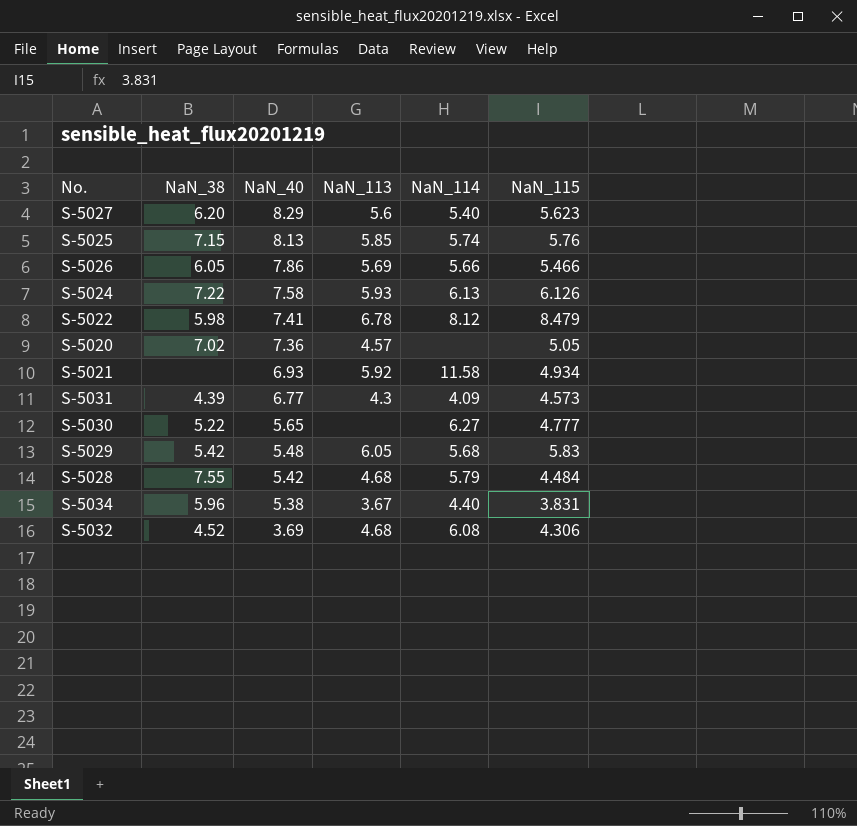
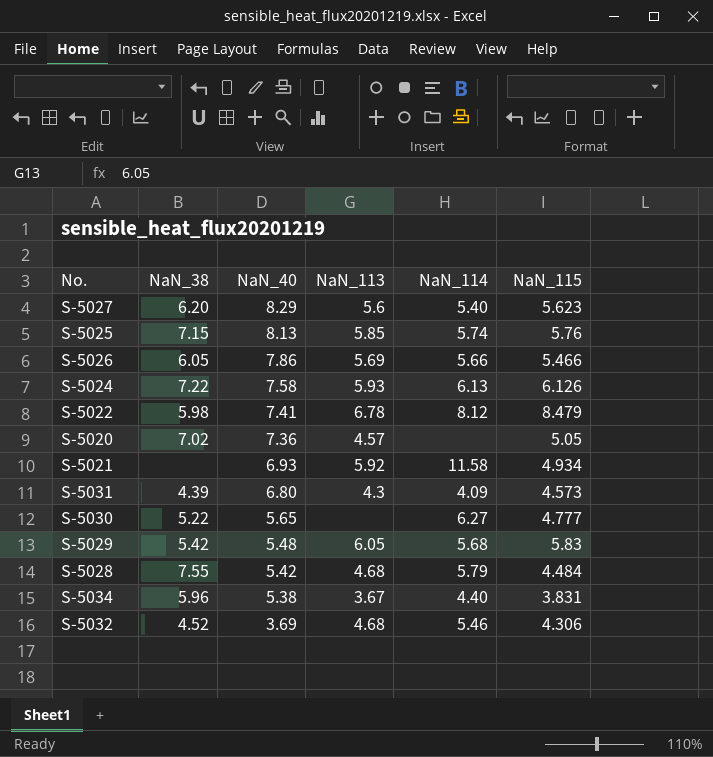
S-5031 | NaN_40: 6.77 -> 6.80
S-5032 | NaN_114: 6.08 -> 5.46

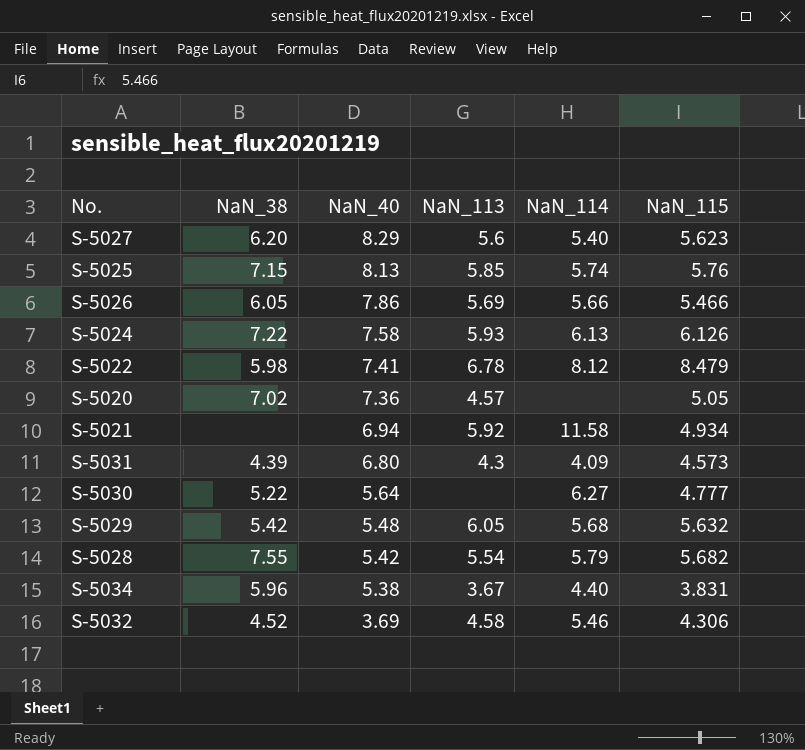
S-5021 | NaN_40: 6.93 -> 6.94
S-5030 | NaN_40: 5.65 -> 5.64
S-5029 | NaN_115: 5.83 -> 5.632
S-5028 | NaN_113: 4.68 -> 5.54
S-5028 | NaN_115: 4.484 -> 5.682
S-5032 | NaN_113: 4.68 -> 4.58

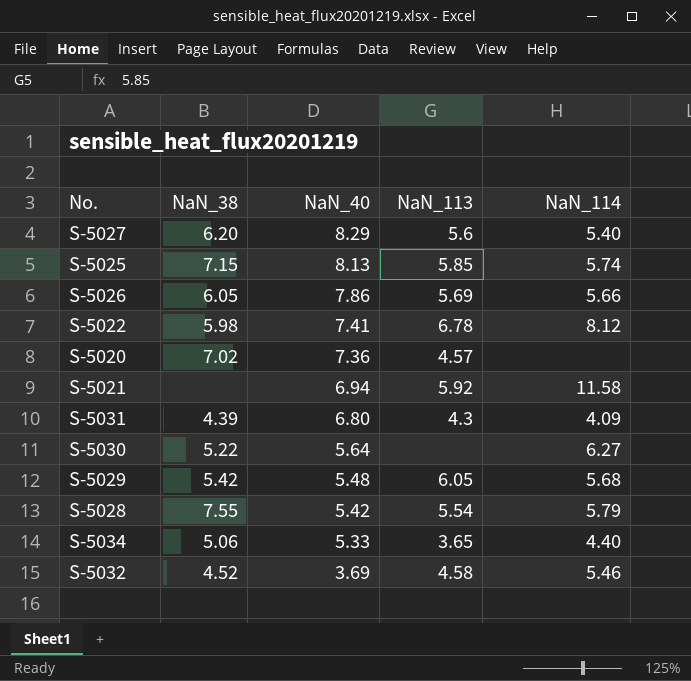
column NaN_115 | position: 6 -> none
row S-5024: 7.22 | 7.58 | 5.93 | 6.13 | 6.126 -> none
S-5034 | NaN_38: 5.96 -> 5.06
S-5034 | NaN_40: 5.38 -> 5.33
S-5034 | NaN_113: 3.67 -> 3.65

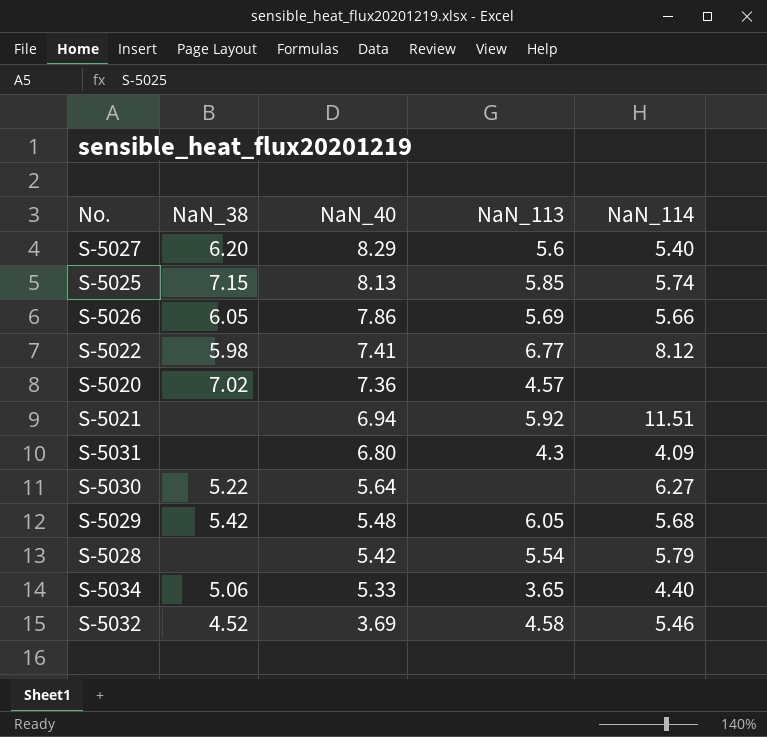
S-5022 | NaN_113: 6.78 -> 6.77
S-5021 | NaN_114: 11.58 -> 11.51
S-5031 | NaN_38: 4.39 -> none
S-5028 | NaN_38: 7.55 -> none

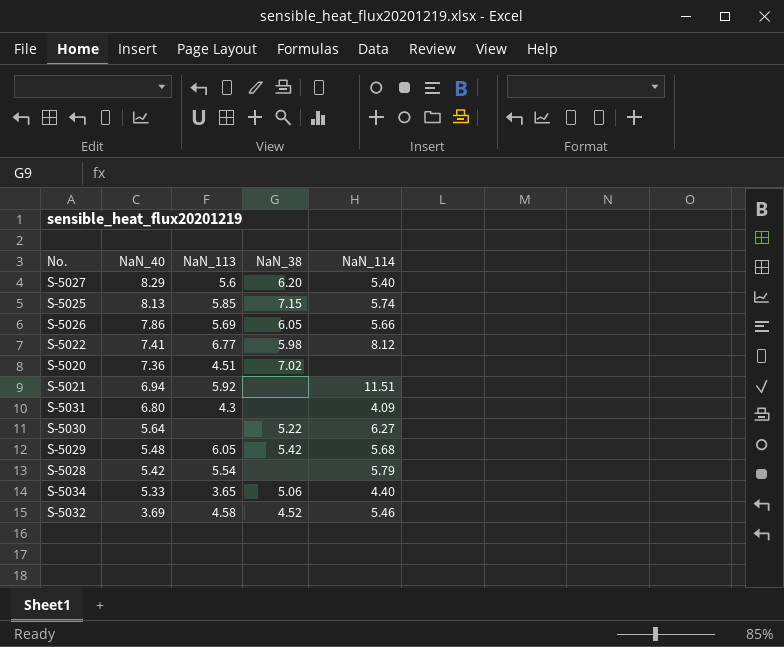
column NaN_38 | position: 2 -> 4
S-5020 | NaN_113: 4.57 -> 4.51

